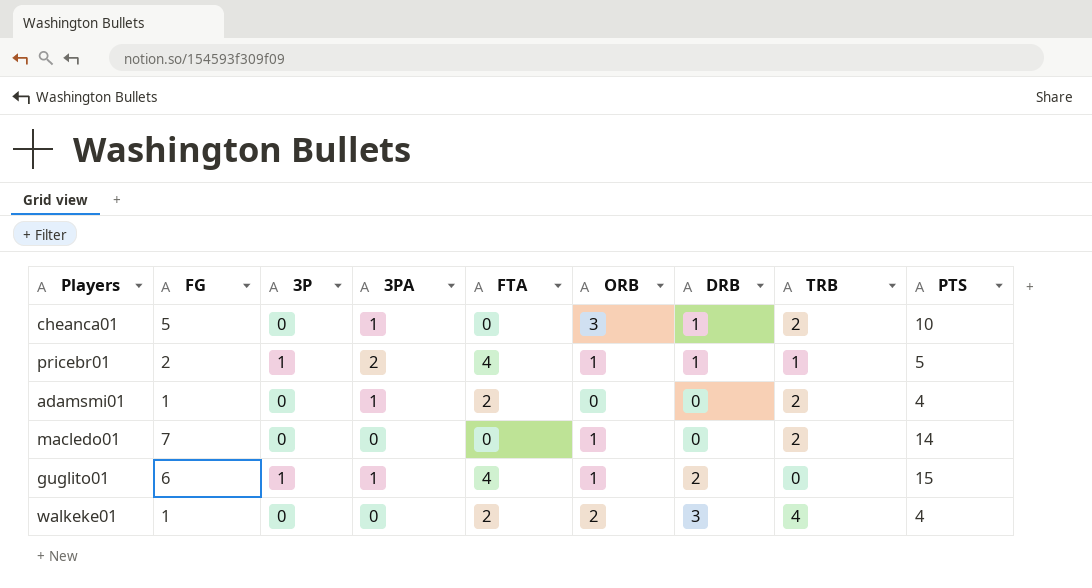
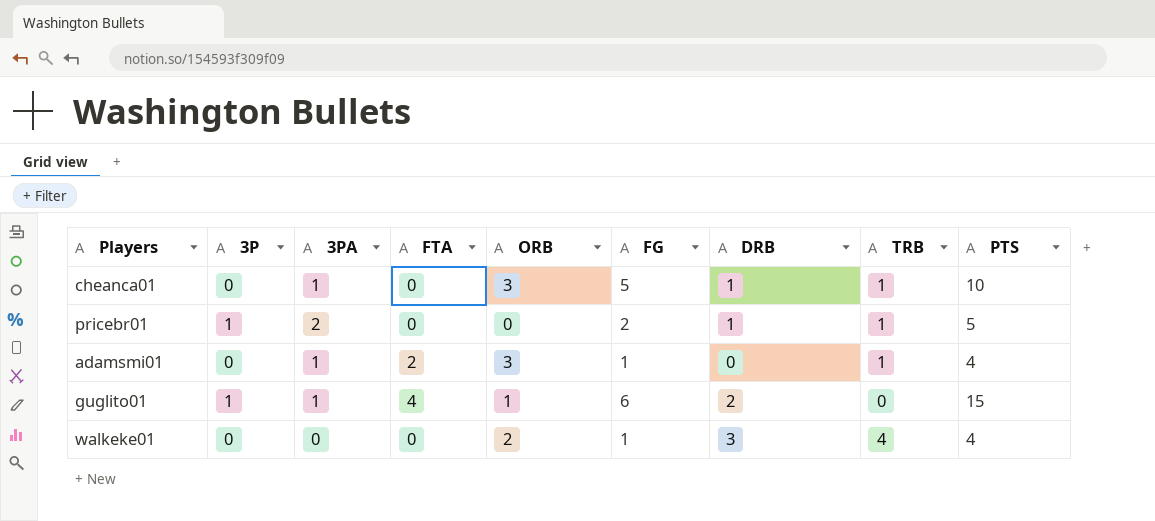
column FG | position: 2 -> 6
row macledo01: 7 | 0 | 0 | 0 | 1 | 0 | 2 | 14 -> none
cheanca01 | TRB: 2 -> 1
pricebr01 | FTA: 4 -> 0
pricebr01 | ORB: 1 -> 0
adamsmi01 | ORB: 0 -> 3
adamsmi01 | TRB: 2 -> 1
walkeke01 | FTA: 2 -> 0

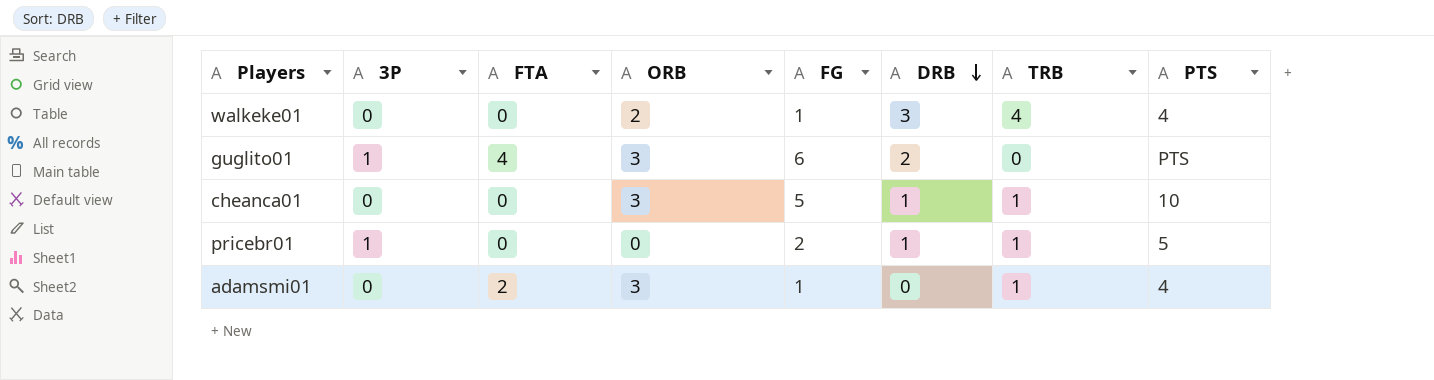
row order: none -> DRB descending
column 3PA | position: 3 -> none
guglito01 | ORB: 1 -> 3
guglito01 | PTS: 15 -> PTS

